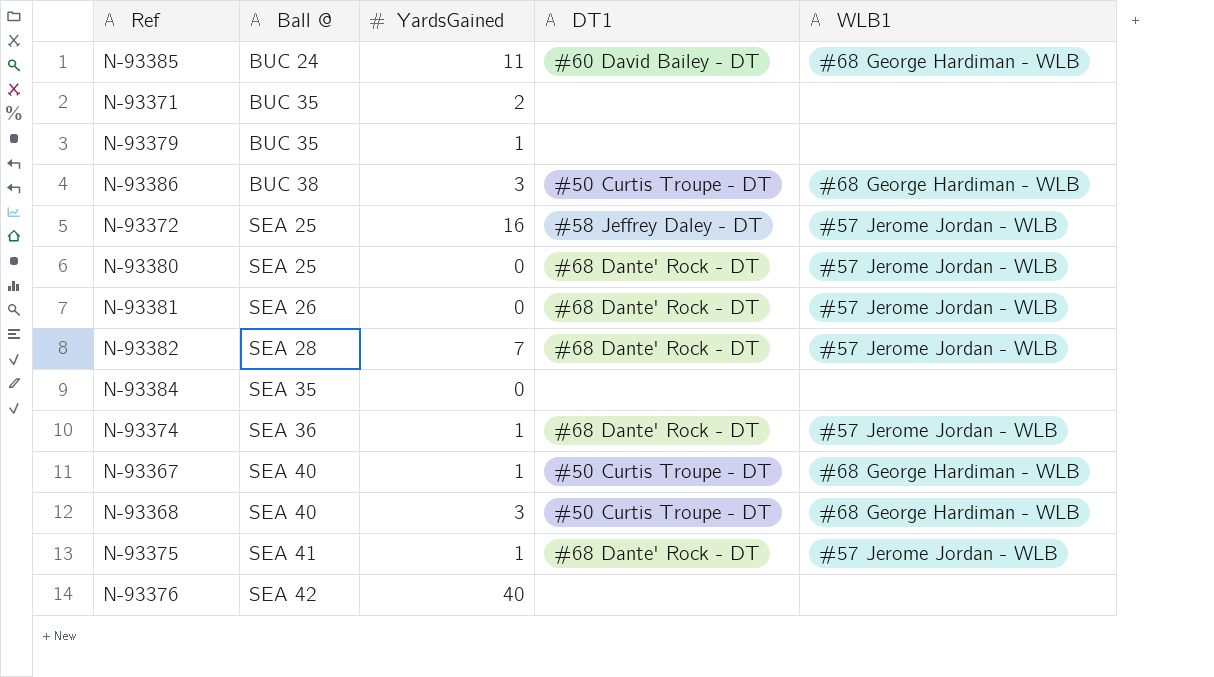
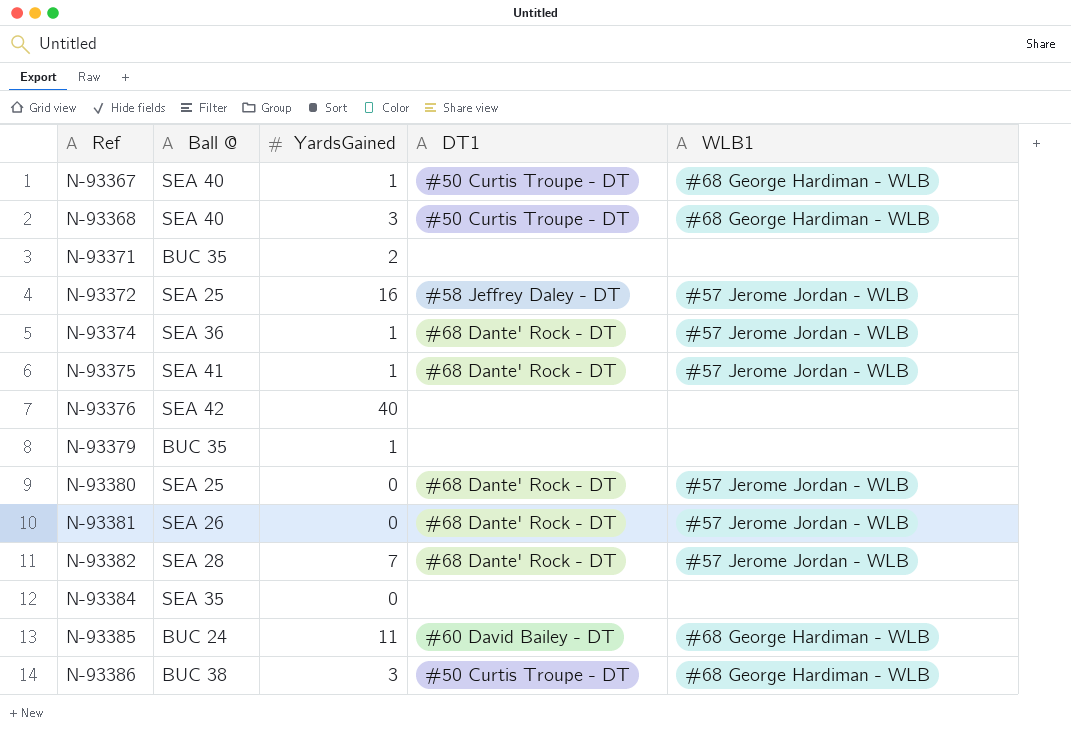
row order: Ball @ ascending -> Ref ascending

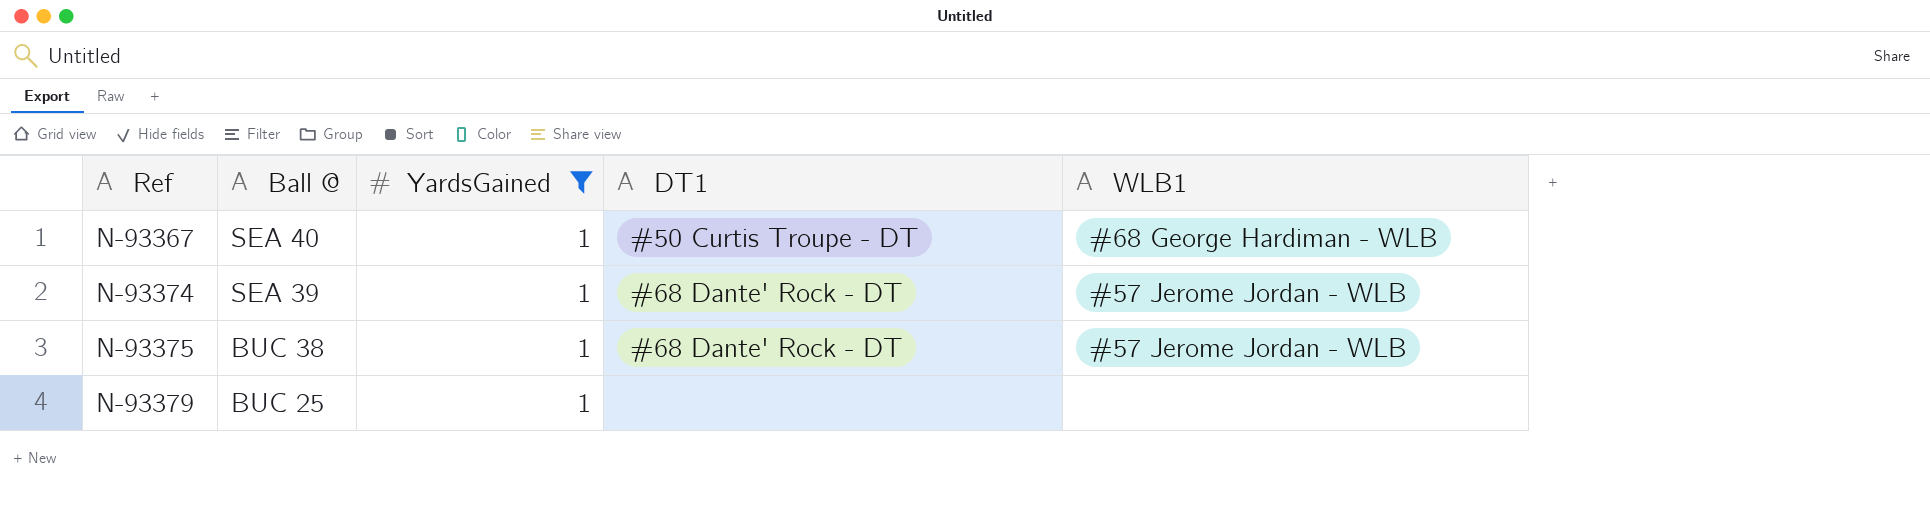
filter: none -> YardsGained = 1
N-93374 | Ball @: SEA 36 -> SEA 39
N-93375 | Ball @: SEA 41 -> BUC 38
N-93379 | Ball @: BUC 35 -> BUC 25

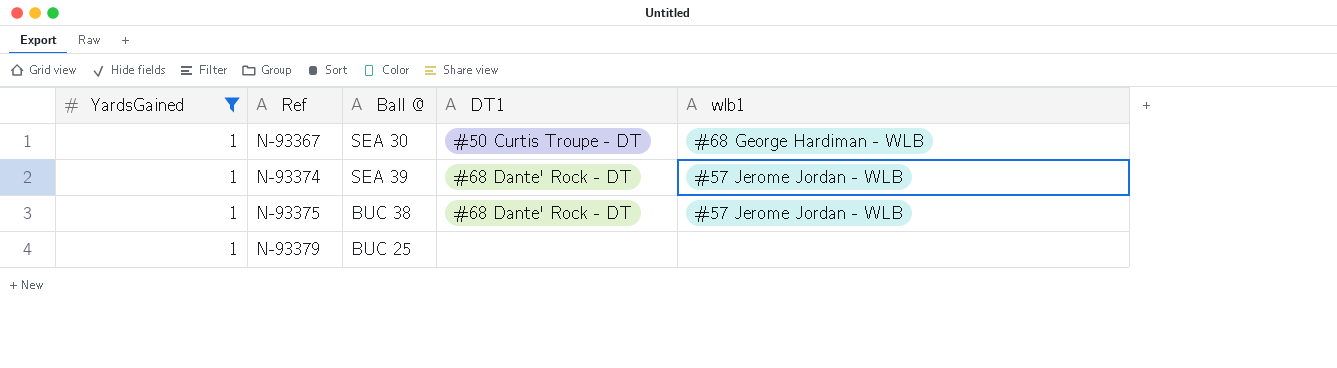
column YardsGained | position: 3 -> 1
column name: WLB1 -> wlb1
N-93367 | Ball @: SEA 40 -> SEA 30

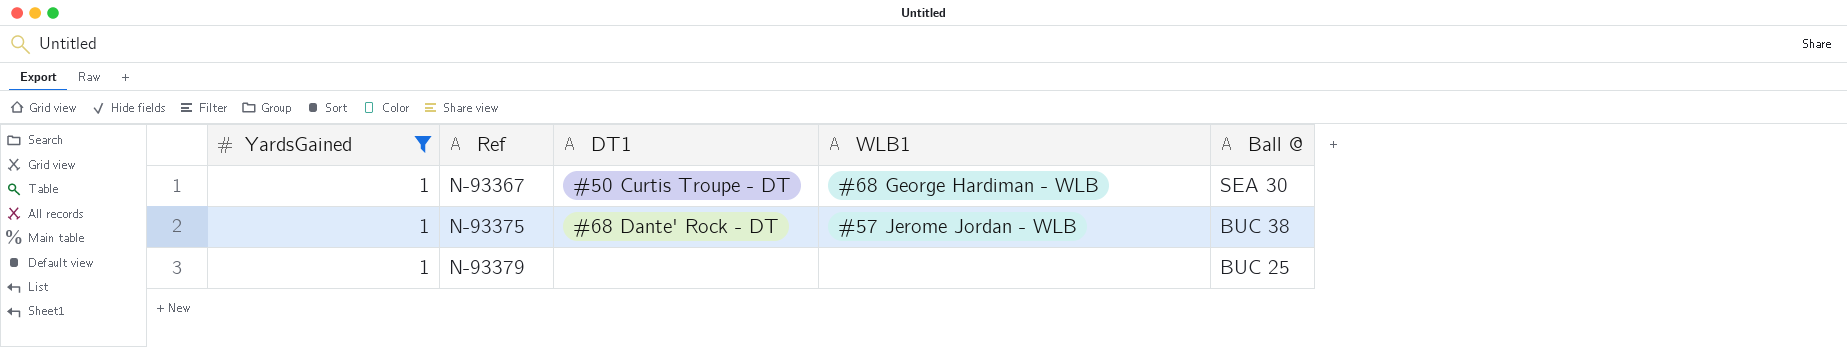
column name: wlb1 -> WLB1
column Ball @ | position: 3 -> 5
row N-93374: 1 | SEA 39 | #68 Dante' Rock - DT | #57 Jerome Jordan - WLB -> none

